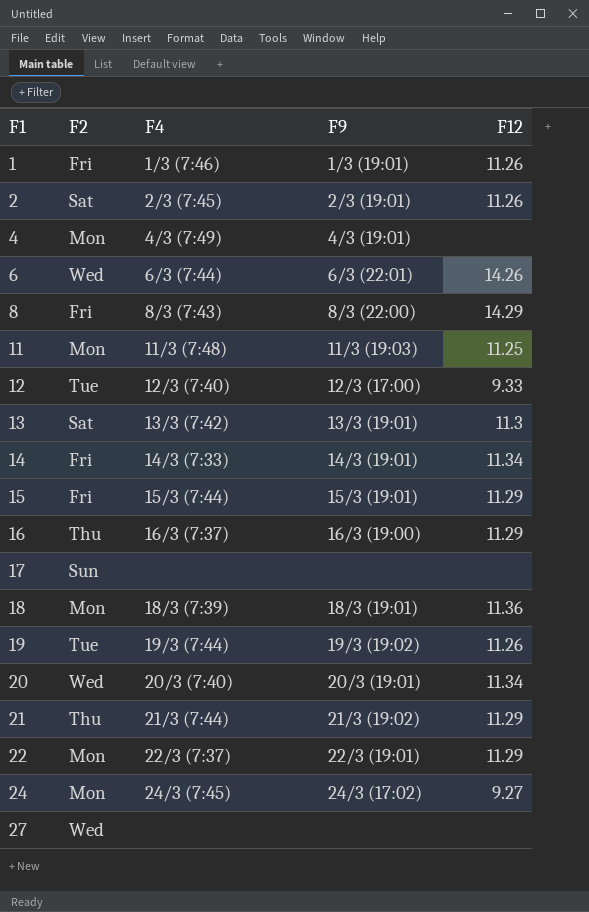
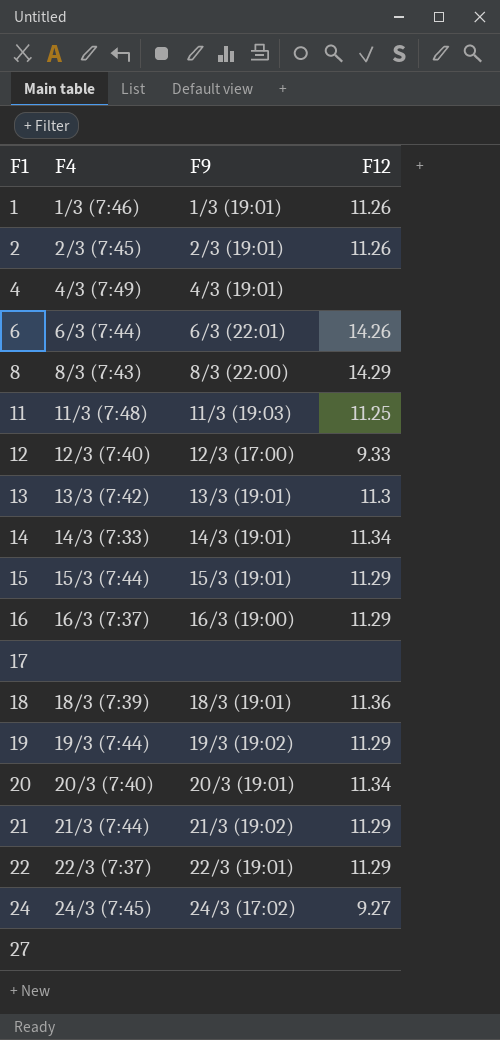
column F2 | position: 2 -> none
19 | F12: 11.26 -> 11.29

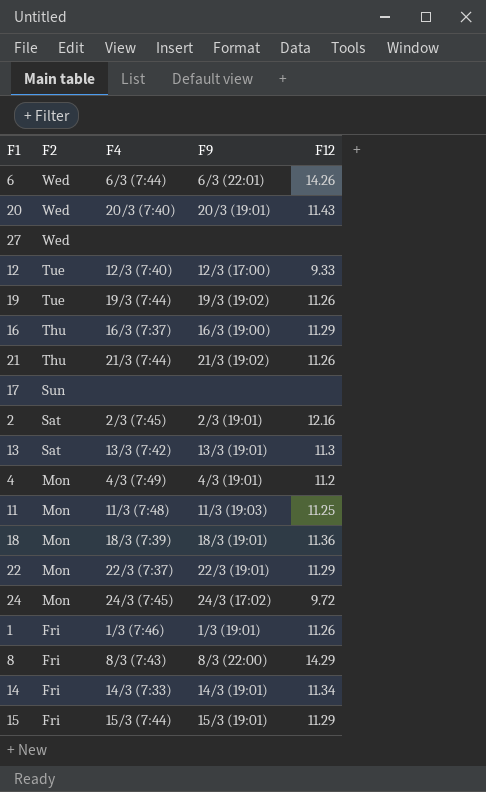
row order: F1 ascending -> F2 descending
column F2 | position: none -> 2
20 | F12: 11.34 -> 11.43
19 | F12: 11.29 -> 11.26
21 | F12: 11.29 -> 11.26
2 | F12: 11.26 -> 12.16
4 | F12: none -> 11.2
24 | F12: 9.27 -> 9.72

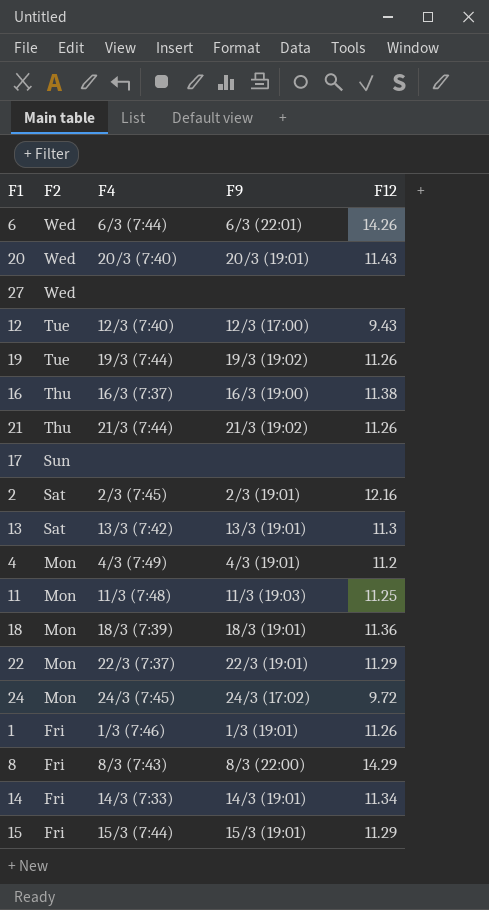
12 | F12: 9.33 -> 9.43
16 | F12: 11.29 -> 11.38

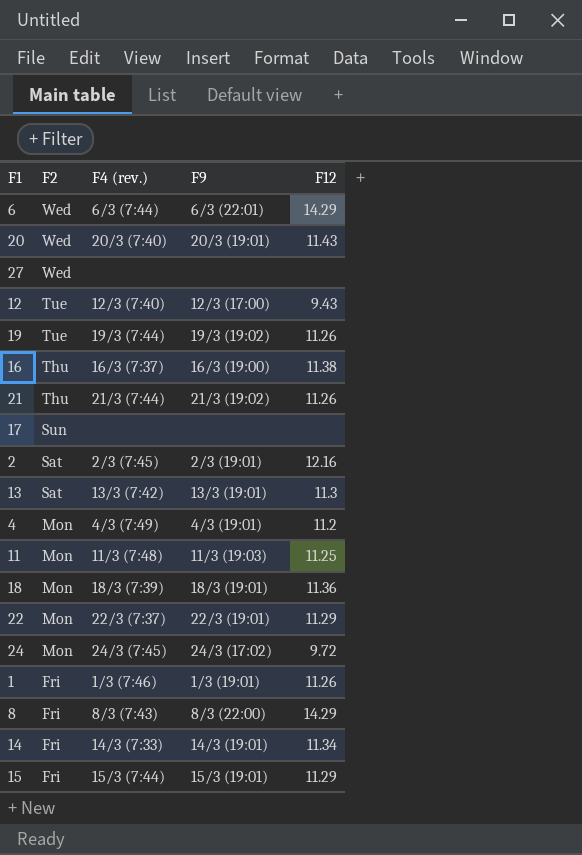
column name: F4 -> F4 (rev.)
6 | F12: 14.26 -> 14.29

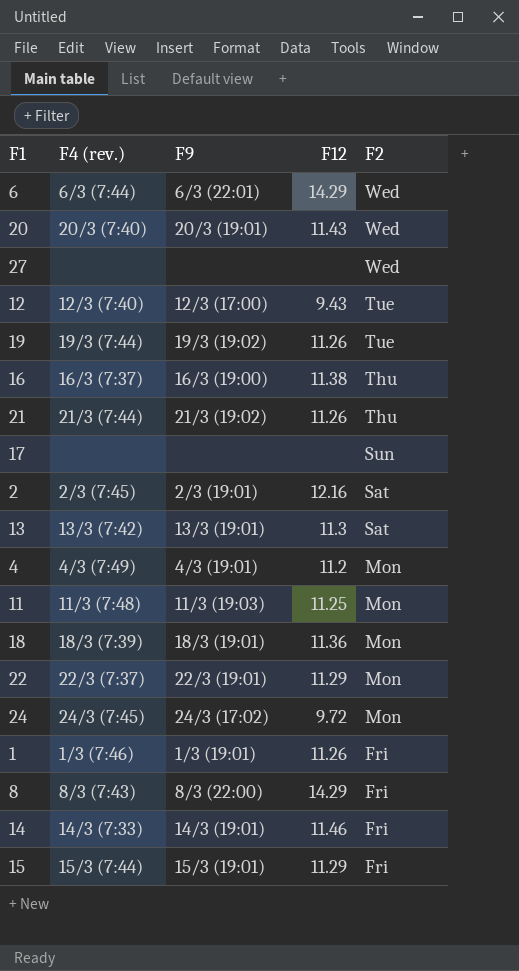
column F2 | position: 2 -> 5
14 | F12: 11.34 -> 11.46

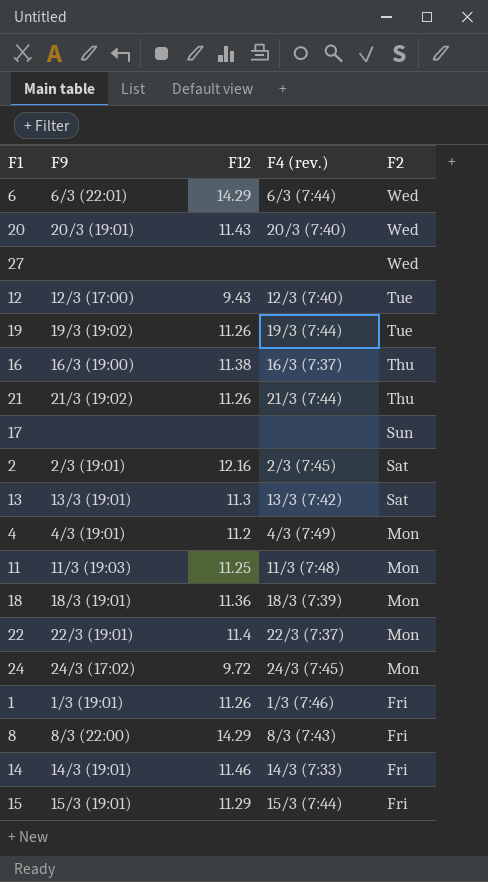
column F4 (rev.) | position: 2 -> 4
22 | F12: 11.29 -> 11.4

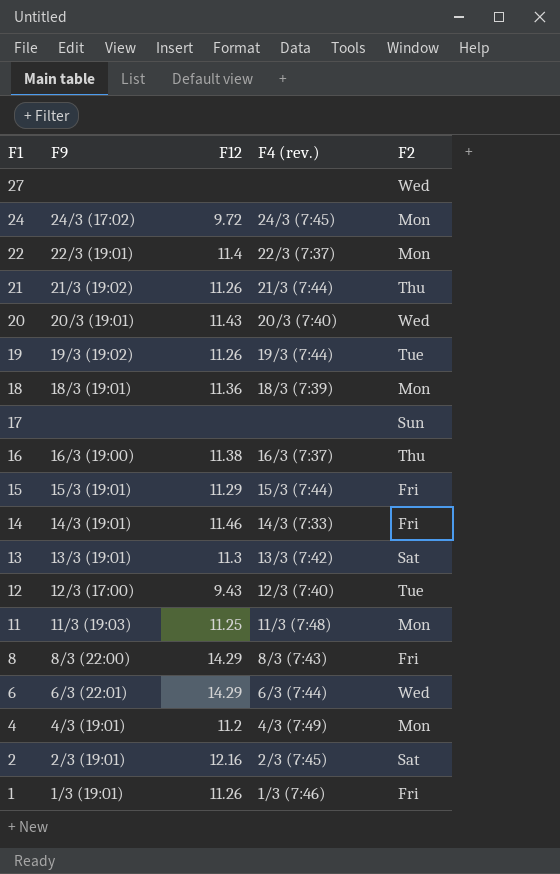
row order: F2 descending -> F1 descending

